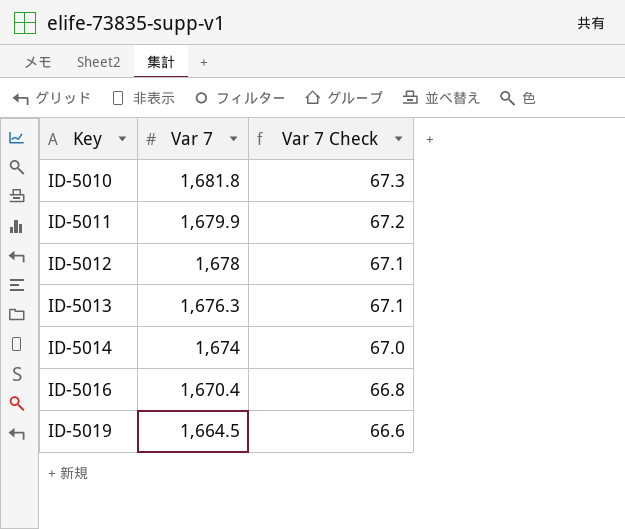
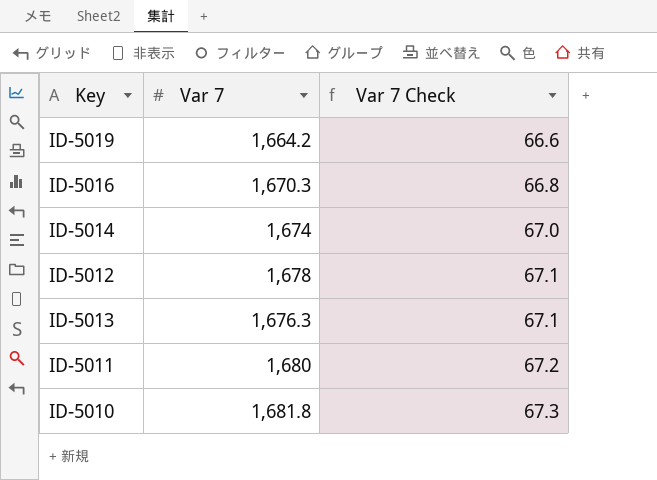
row order: Key ascending -> Var 7 Check ascending
ID-5019 | Var 7: 1,664.5 -> 1,664.2
ID-5016 | Var 7: 1,670.4 -> 1,670.3
ID-5011 | Var 7: 1,679.9 -> 1,680

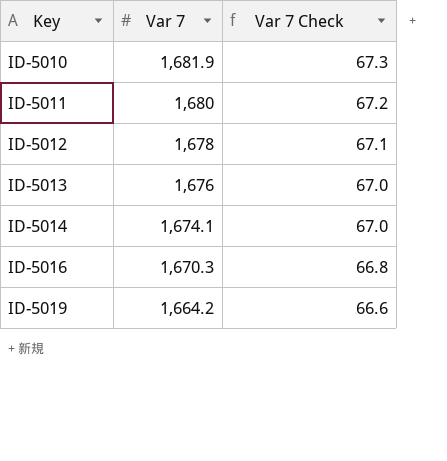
row order: Var 7 Check ascending -> Key ascending
ID-5010 | Var 7: 1,681.8 -> 1,681.9
ID-5013 | Var 7: 1,676.3 -> 1,676
ID-5013 | Var 7 Check: 67.1 -> 67.0
ID-5014 | Var 7: 1,674 -> 1,674.1

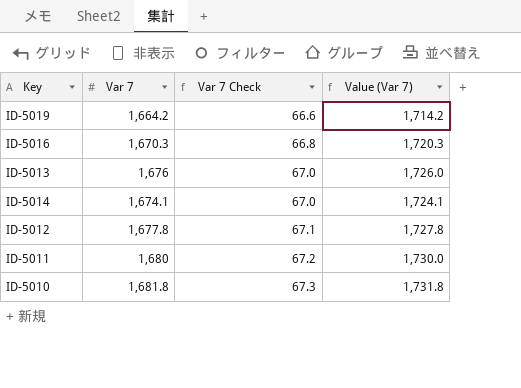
row order: Key ascending -> Var 7 Check ascending
column Value (Var 7) | formula: none -> [Var 7] + 50
ID-5012 | Var 7: 1,678 -> 1,677.8
ID-5010 | Var 7: 1,681.9 -> 1,681.8

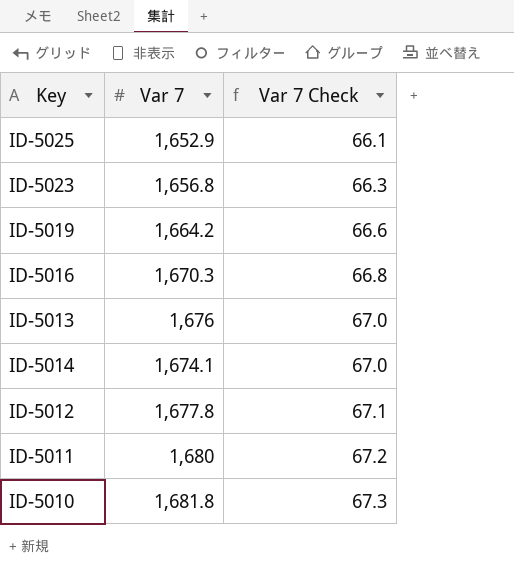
column Value (Var 7) | formula: [Var 7] + 50 -> none
row ID-5025: none -> 1,652.9 | 66.1
row ID-5023: none -> 1,656.8 | 66.3

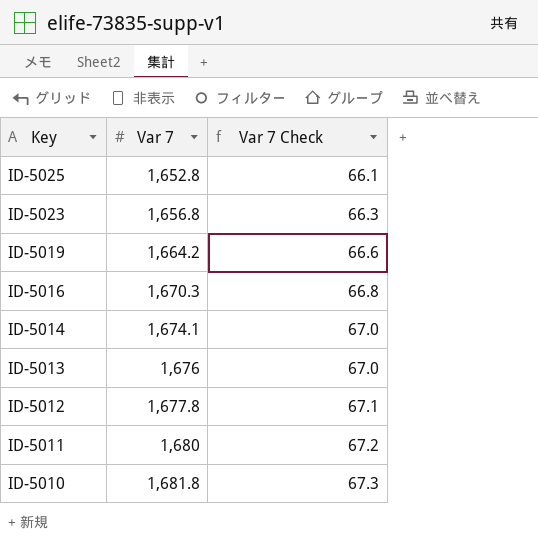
row order: Var 7 Check ascending -> Key descending
ID-5025 | Var 7: 1,652.9 -> 1,652.8

